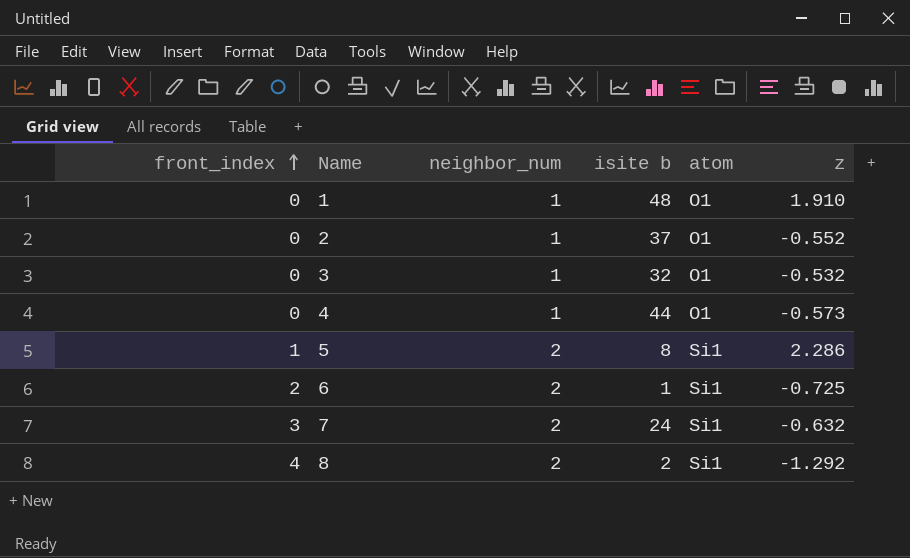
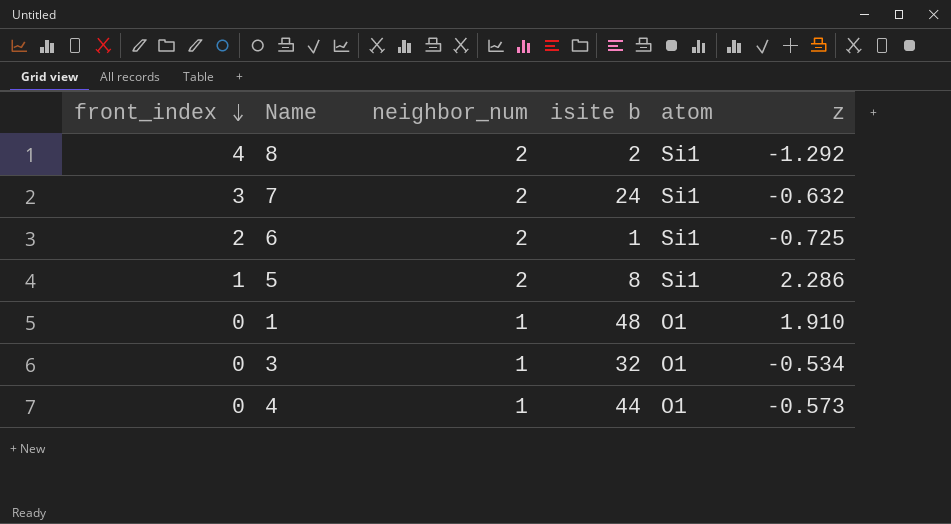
row order: front_index ascending -> front_index descending
row 2: 0 | 1 | 37 | O1 | -0.552 -> none
3 | z: -0.532 -> -0.534

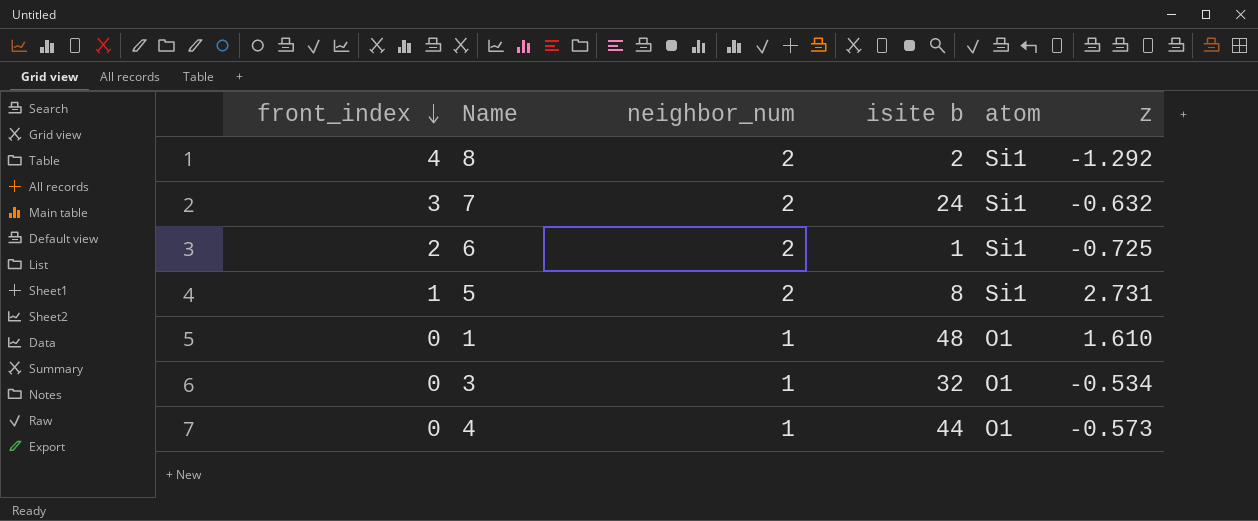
5 | z: 2.286 -> 2.731
1 | z: 1.910 -> 1.610

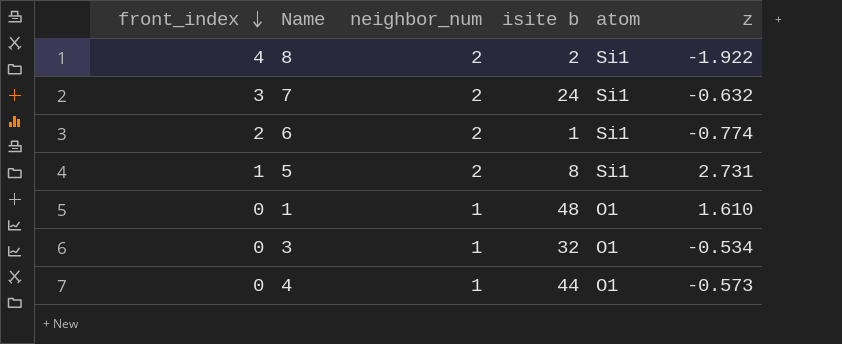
8 | z: -1.292 -> -1.922
6 | z: -0.725 -> -0.774

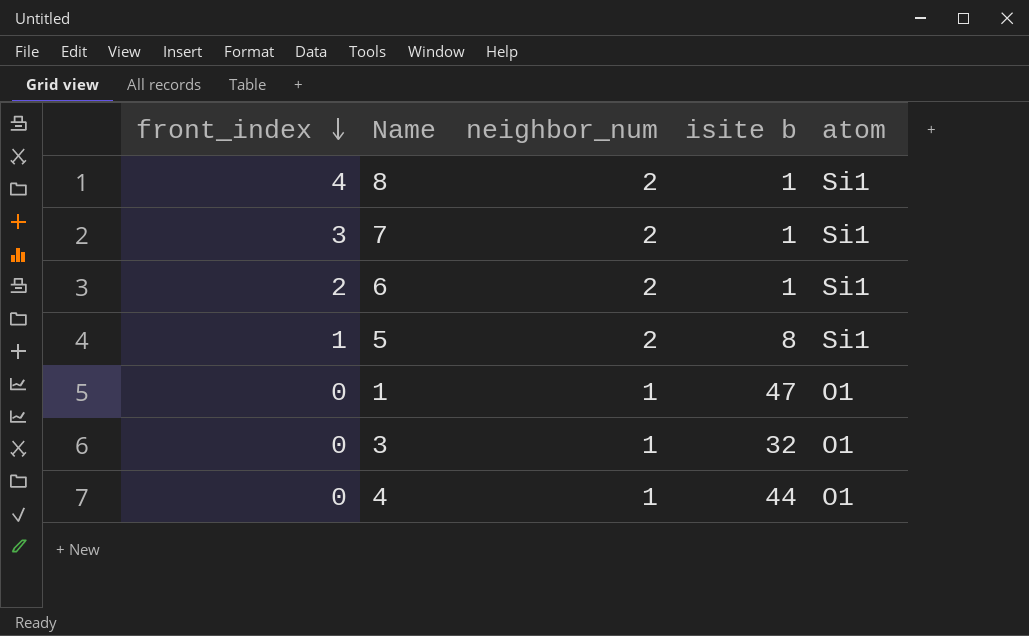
column z | position: 6 -> none
8 | isite b: 2 -> 1
7 | isite b: 24 -> 1
1 | isite b: 48 -> 47

